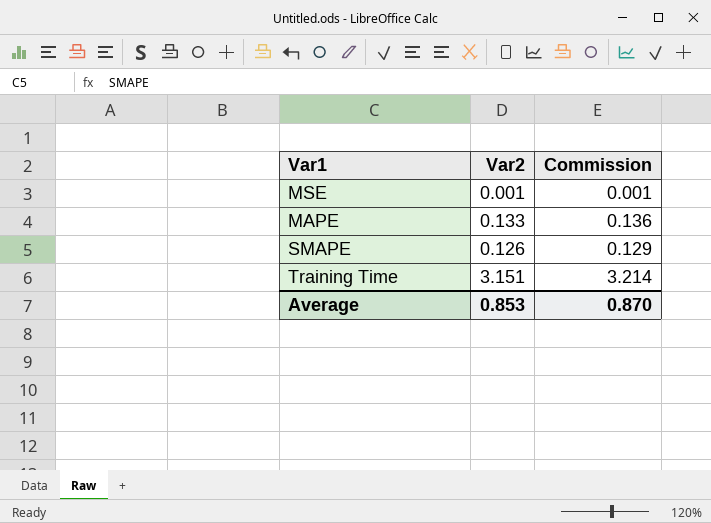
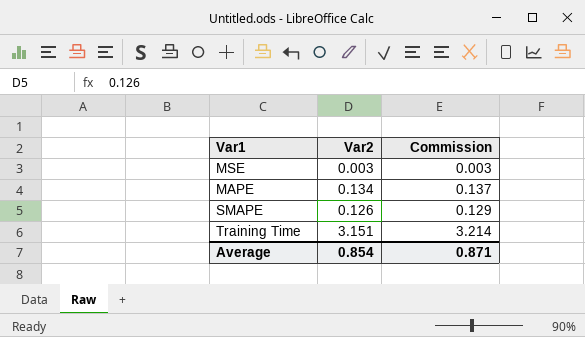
MSE | Var2: 0.001 -> 0.003
MSE | Commission: 0.001 -> 0.003
MAPE | Var2: 0.133 -> 0.134
MAPE | Commission: 0.136 -> 0.137
Average | Var2: 0.853 -> 0.854
Average | Commission: 0.870 -> 0.871

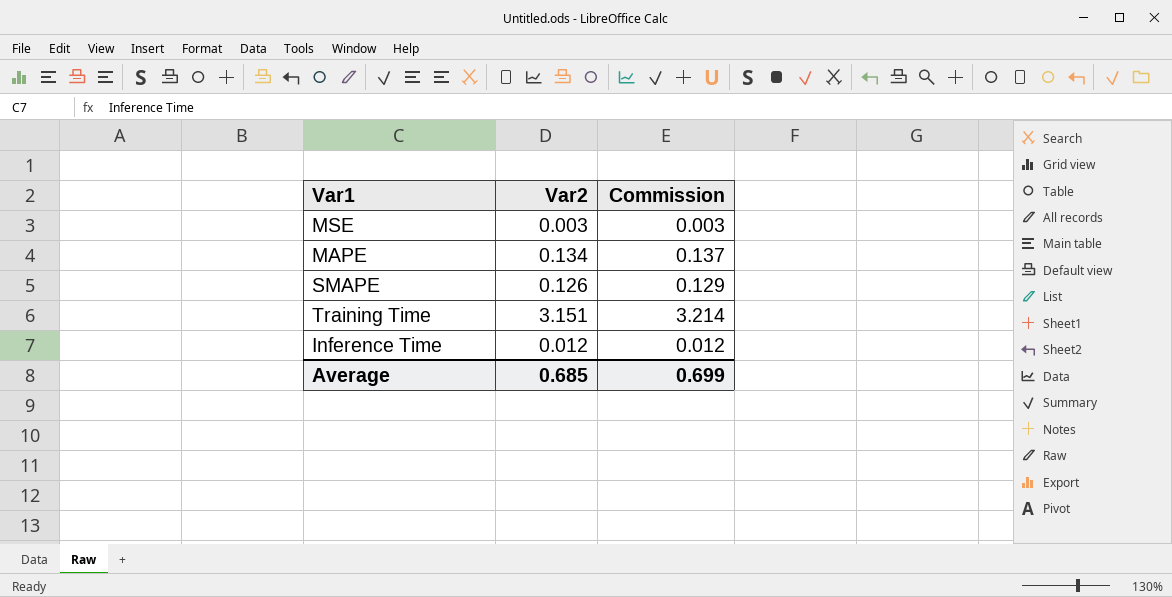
row Inference Time: none -> 0.012 | 0.012
Average | Var2: 0.854 -> 0.685
Average | Commission: 0.871 -> 0.699

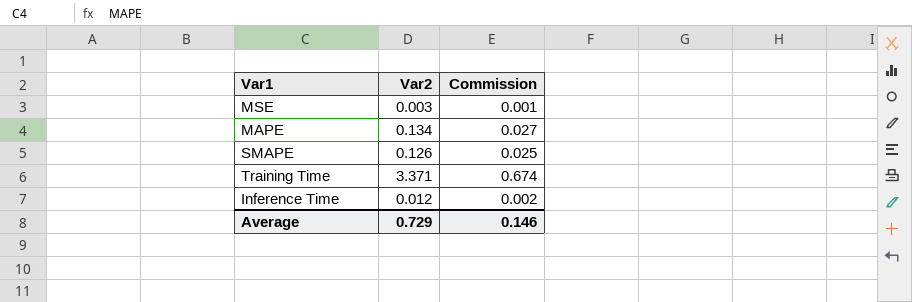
column Commission | formula: [Var2] * 1.02 -> [Var2] * 0.2
Training Time | Var2: 3.151 -> 3.371
Average | Var2: 0.685 -> 0.729
Average | Commission: 0.699 -> 0.146

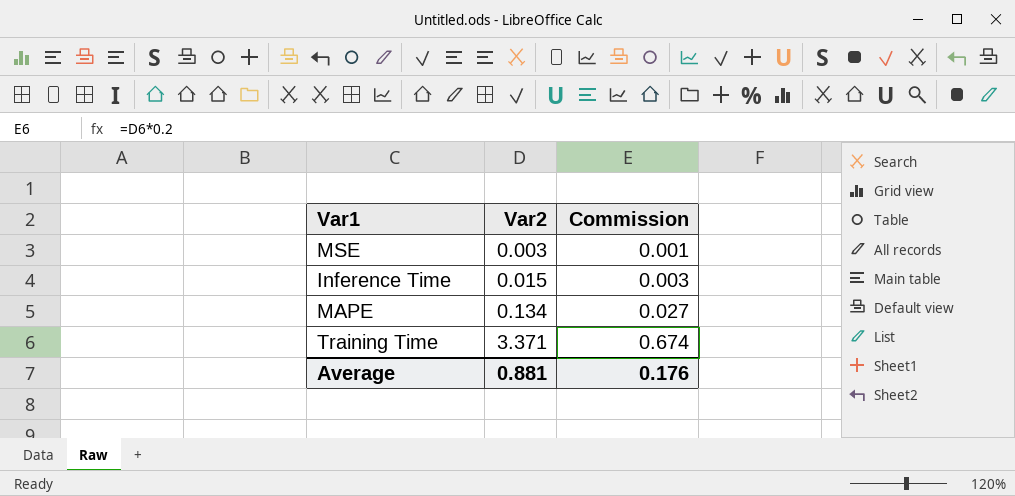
row order: none -> Var2 ascending
row SMAPE: 0.126 | 0.025 -> none
Inference Time | Var2: 0.012 -> 0.015
Inference Time | Commission: 0.002 -> 0.003
Average | Var2: 0.729 -> 0.881
Average | Commission: 0.146 -> 0.176

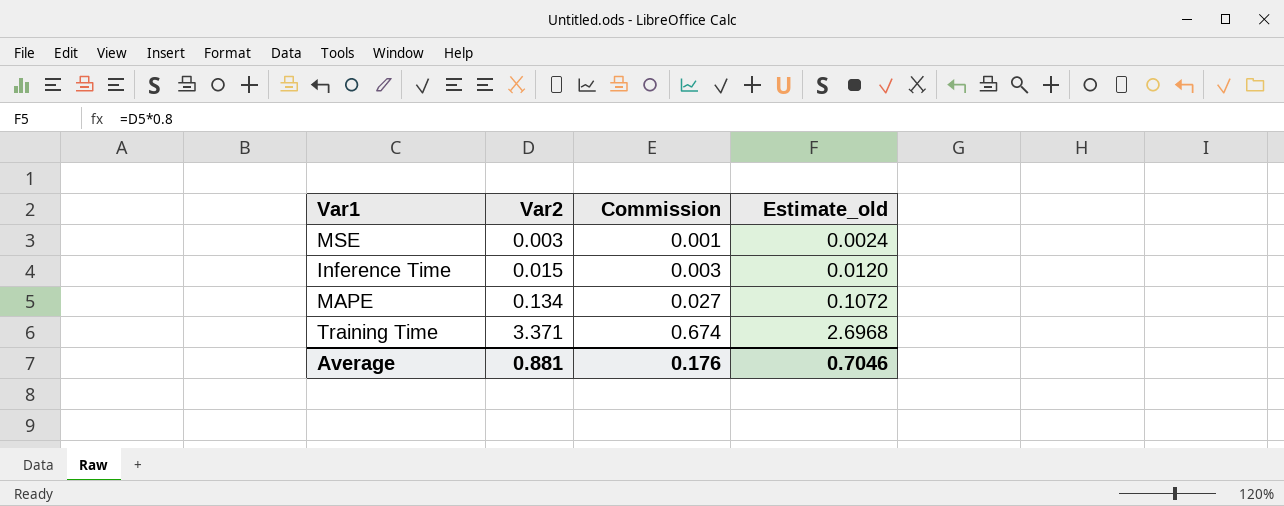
column Estimate_old | formula: none -> [Var2] * 0.8

